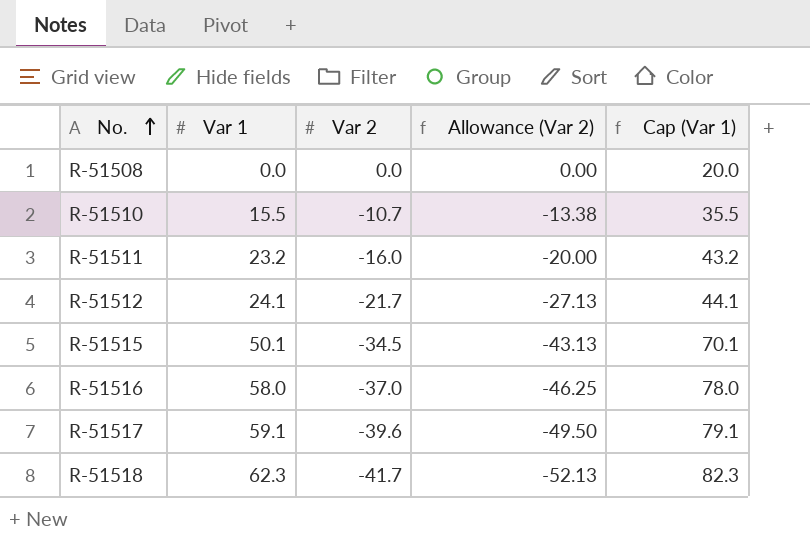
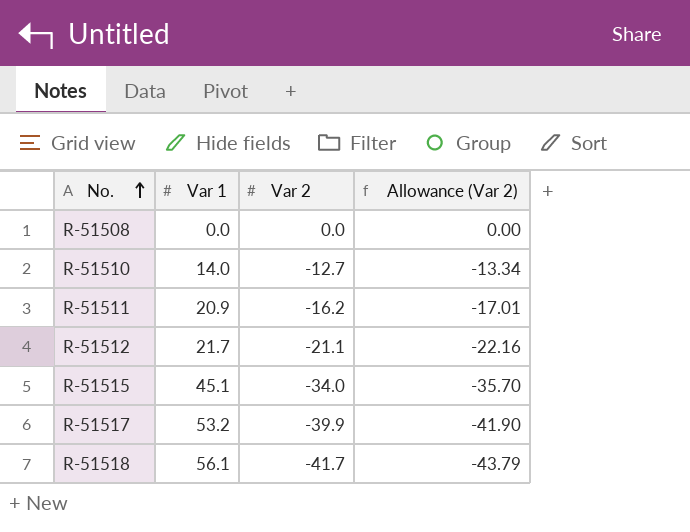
column Cap (Var 1) | formula: [Var 1] + 20 -> none
column Allowance (Var 2) | formula: [Var 2] * 1.25 -> [Var 2] * 1.05
row R-51516: 58.0 | -37.0 | -46.25 | 78.0 -> none
R-51510 | Var 1: 15.5 -> 14.0
R-51510 | Var 2: -10.7 -> -12.7
R-51511 | Var 1: 23.2 -> 20.9
R-51511 | Var 2: -16.0 -> -16.2
R-51512 | Var 1: 24.1 -> 21.7
R-51512 | Var 2: -21.7 -> -21.1
R-51515 | Var 1: 50.1 -> 45.1
R-51515 | Var 2: -34.5 -> -34.0
R-51517 | Var 1: 59.1 -> 53.2
R-51517 | Var 2: -39.6 -> -39.9
R-51518 | Var 1: 62.3 -> 56.1

